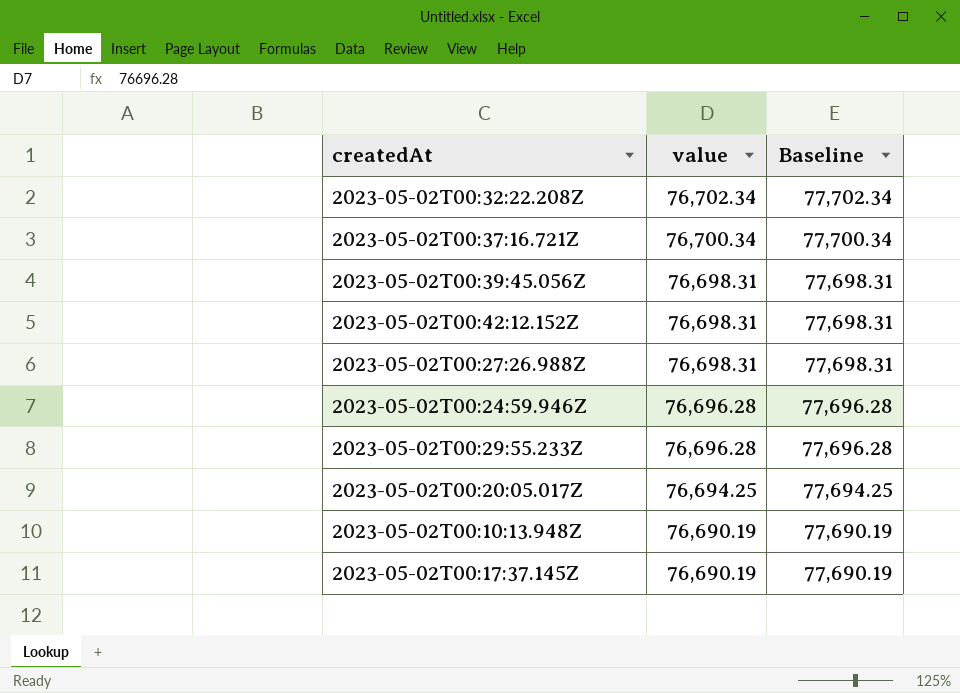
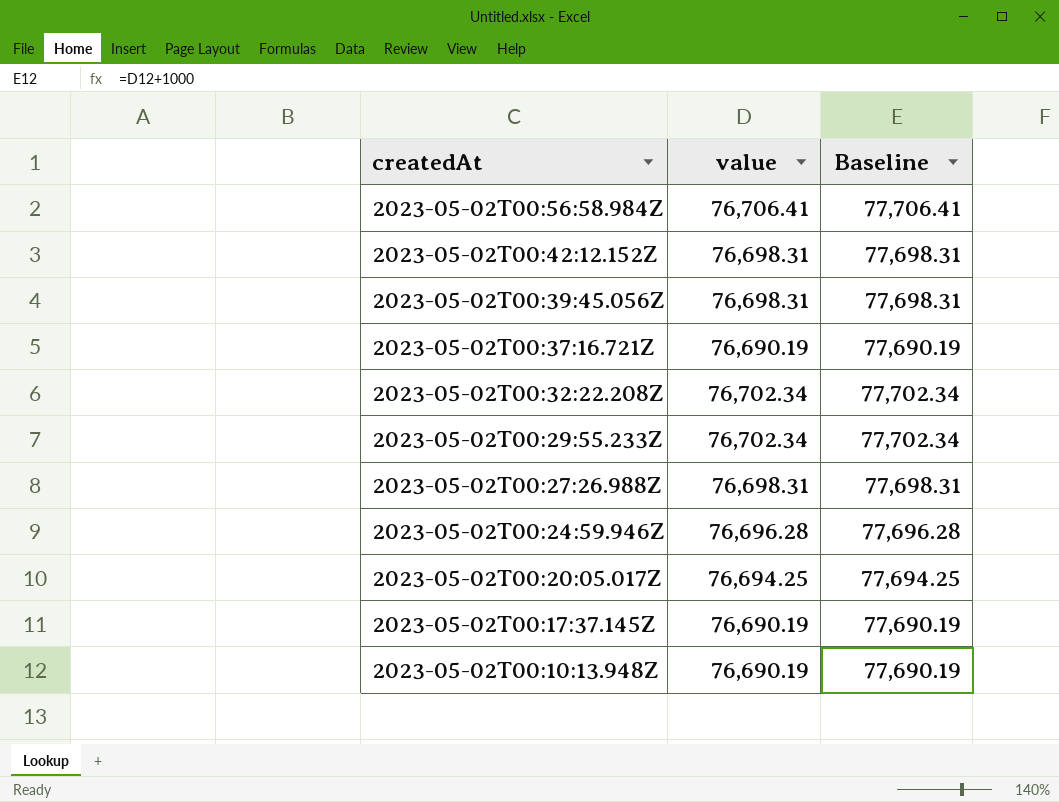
row order: value descending -> createdAt descending
row 2023-05-02T00:56:58.984Z: none -> 76,706.41 | 77,706.41
2023-05-02T00:37:16.721Z | value: 76,700.34 -> 76,690.19
2023-05-02T00:37:16.721Z | Baseline: 77,700.34 -> 77,690.19
2023-05-02T00:29:55.233Z | value: 76,696.28 -> 76,702.34
2023-05-02T00:29:55.233Z | Baseline: 77,696.28 -> 77,702.34

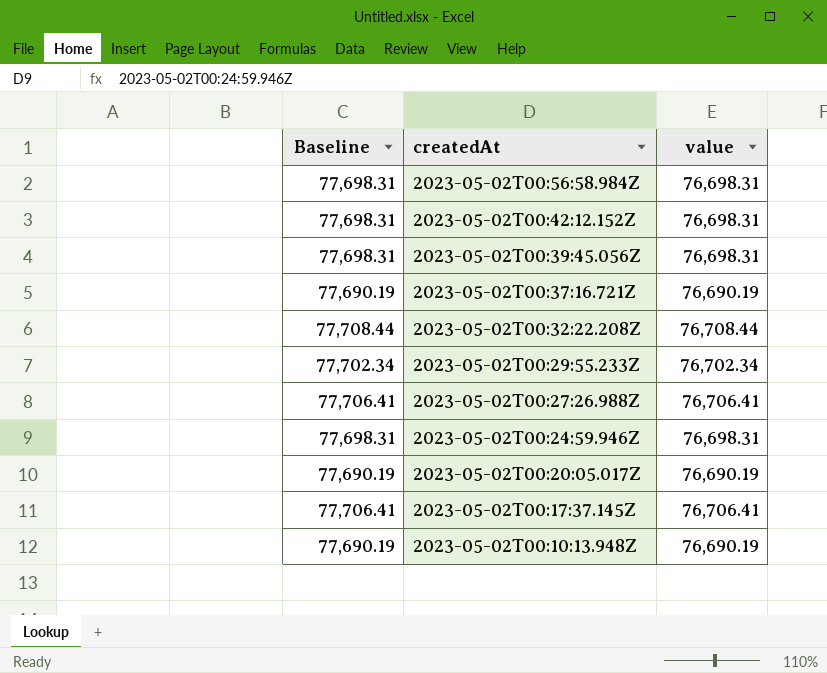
column Baseline | position: 3 -> 1
2023-05-02T00:56:58.984Z | Baseline: 77,706.41 -> 77,698.31
2023-05-02T00:56:58.984Z | value: 76,706.41 -> 76,698.31
2023-05-02T00:32:22.208Z | Baseline: 77,702.34 -> 77,708.44
2023-05-02T00:32:22.208Z | value: 76,702.34 -> 76,708.44
2023-05-02T00:27:26.988Z | Baseline: 77,698.31 -> 77,706.41
2023-05-02T00:27:26.988Z | value: 76,698.31 -> 76,706.41
2023-05-02T00:24:59.946Z | Baseline: 77,696.28 -> 77,698.31
2023-05-02T00:24:59.946Z | value: 76,696.28 -> 76,698.31
2023-05-02T00:20:05.017Z | Baseline: 77,694.25 -> 77,690.19
2023-05-02T00:20:05.017Z | value: 76,694.25 -> 76,690.19
2023-05-02T00:17:37.145Z | Baseline: 77,690.19 -> 77,706.41
2023-05-02T00:17:37.145Z | value: 76,690.19 -> 76,706.41

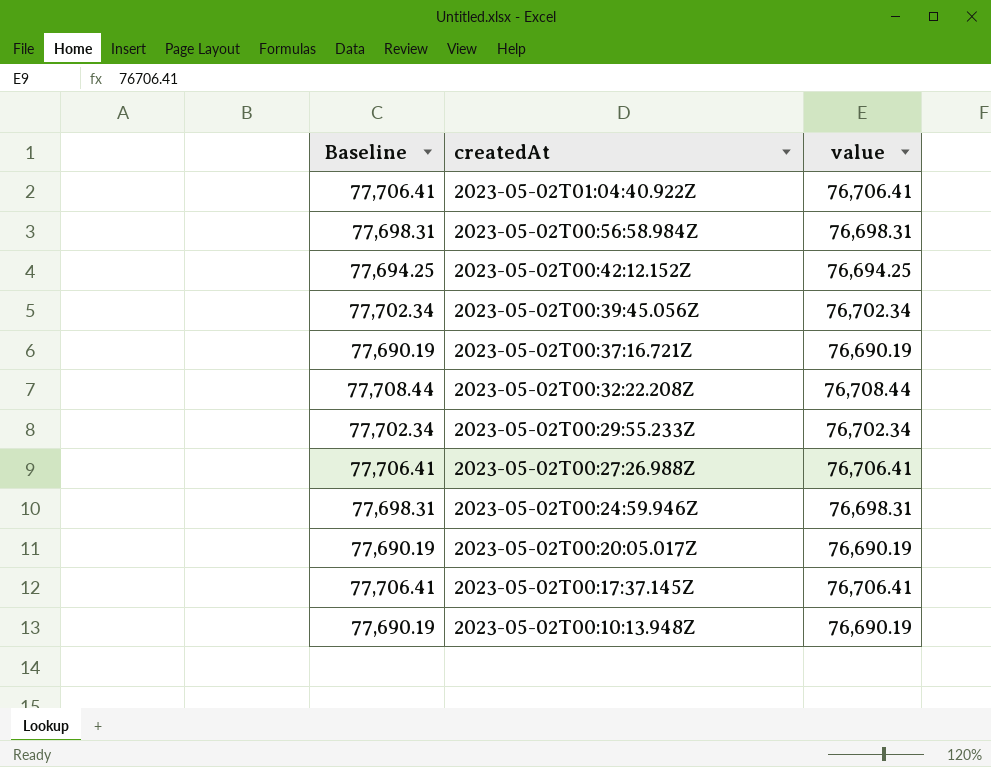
row 2023-05-02T01:04:40.922Z: none -> 77,706.41 | 76,706.41
2023-05-02T00:42:12.152Z | Baseline: 77,698.31 -> 77,694.25
2023-05-02T00:42:12.152Z | value: 76,698.31 -> 76,694.25
2023-05-02T00:39:45.056Z | Baseline: 77,698.31 -> 77,702.34
2023-05-02T00:39:45.056Z | value: 76,698.31 -> 76,702.34

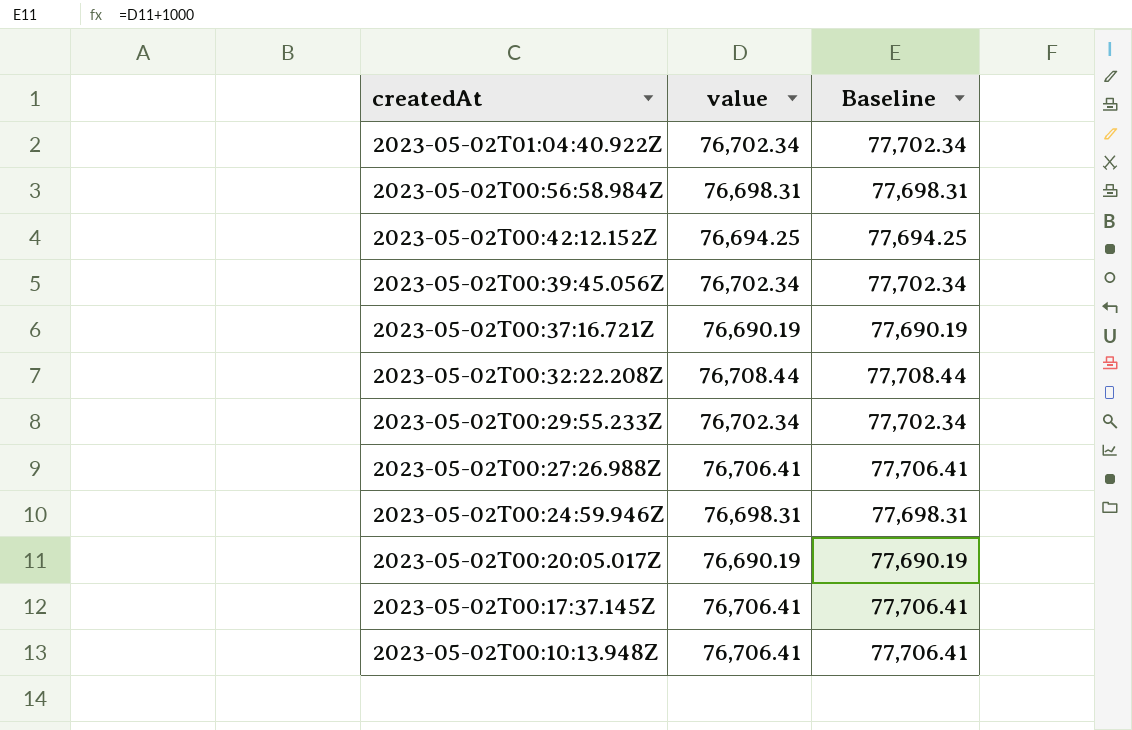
column Baseline | position: 1 -> 3
2023-05-02T01:04:40.922Z | value: 76,706.41 -> 76,702.34
2023-05-02T01:04:40.922Z | Baseline: 77,706.41 -> 77,702.34
2023-05-02T00:10:13.948Z | value: 76,690.19 -> 76,706.41
2023-05-02T00:10:13.948Z | Baseline: 77,690.19 -> 77,706.41

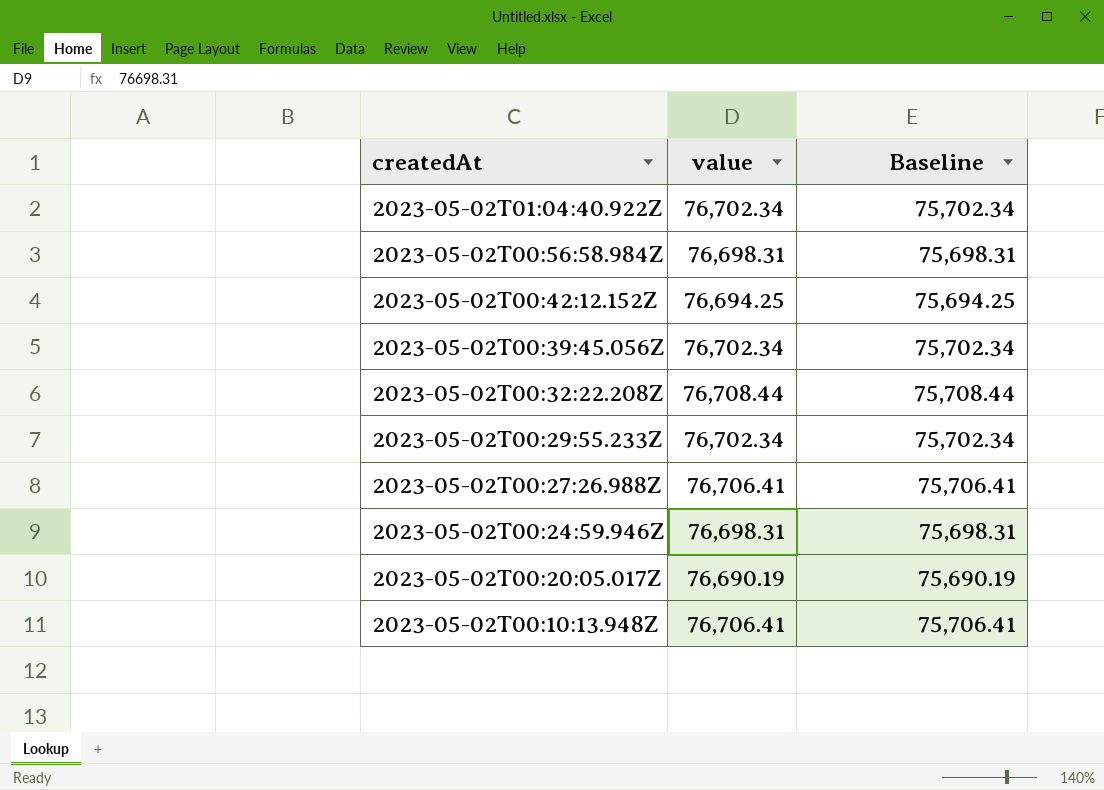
column Baseline | formula: [value] + 1000 -> [value] - 1000
row 2023-05-02T00:37:16.721Z: 76,690.19 | 77,690.19 -> none
row 2023-05-02T00:17:37.145Z: 76,706.41 | 77,706.41 -> none

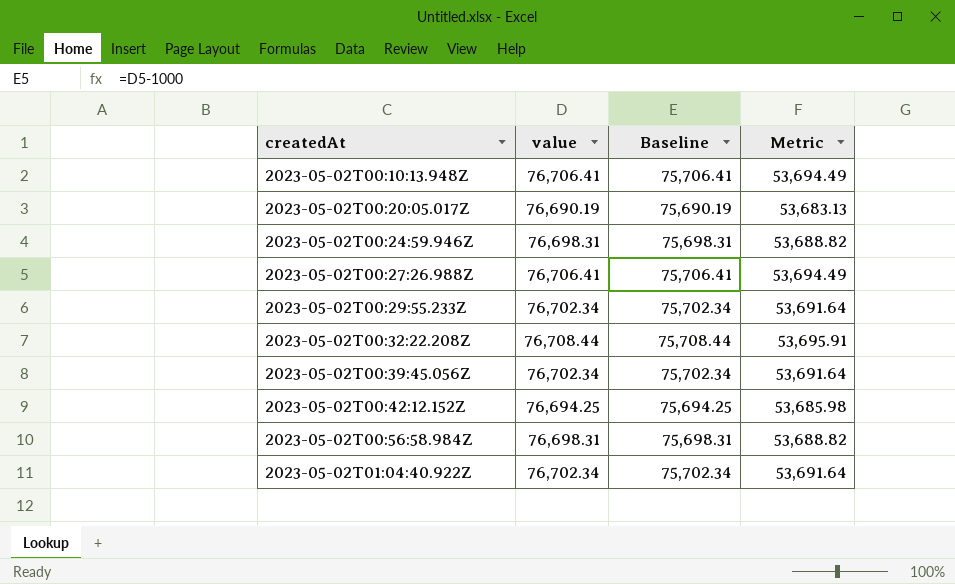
row order: createdAt descending -> createdAt ascending
column Metric | formula: none -> [value] * 0.7

